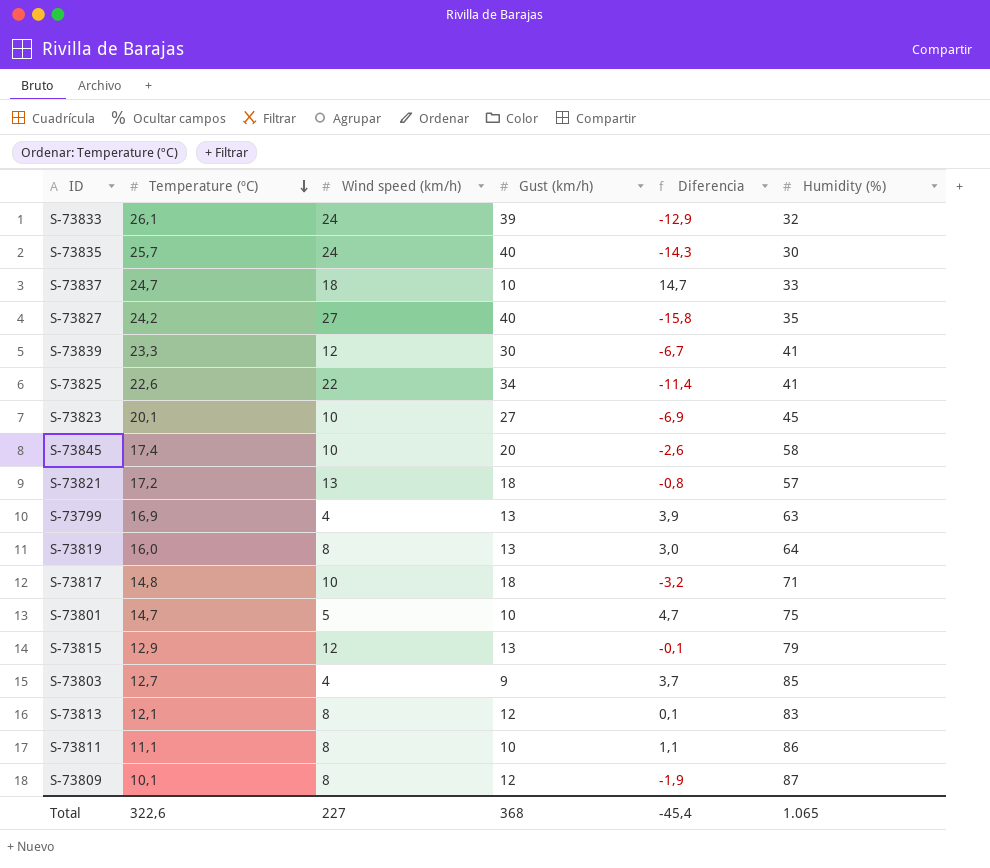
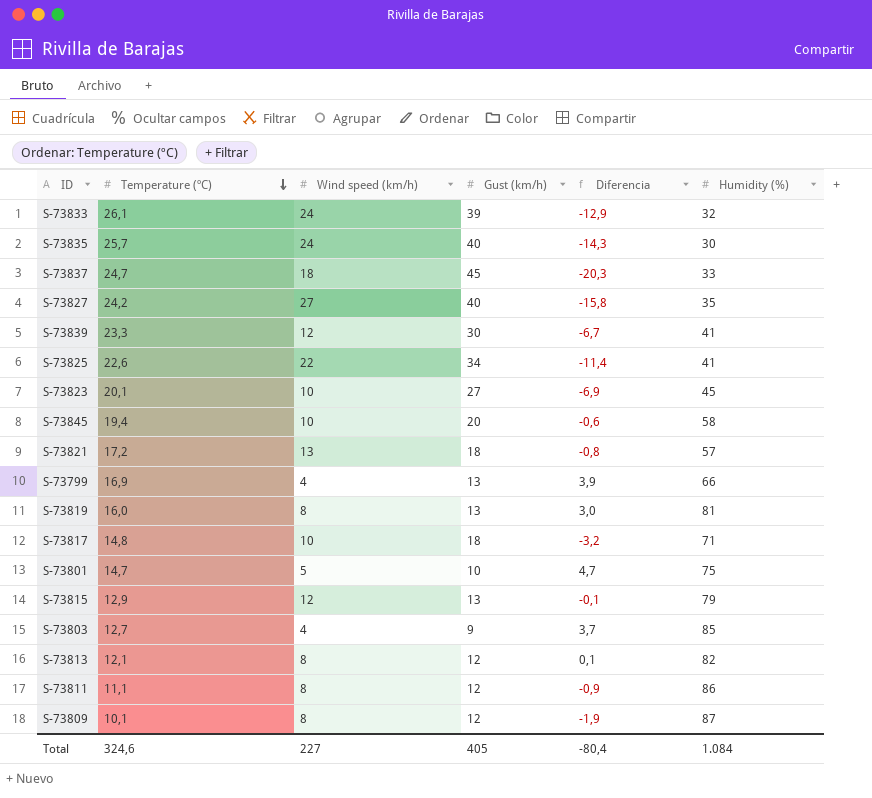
S-73837 | Gust (km/h): 10 -> 45
S-73837 | Diferencia: 14,7 -> -20,3
S-73845 | Temperature (ºC): 17,4 -> 19,4
S-73845 | Diferencia: -2,6 -> -0,6
S-73799 | Humidity (%): 63 -> 66
S-73819 | Humidity (%): 64 -> 81
S-73813 | Humidity (%): 83 -> 82
S-73811 | Gust (km/h): 10 -> 12
S-73811 | Diferencia: 1,1 -> -0,9
Total | Temperature (ºC): 322,6 -> 324,6
Total | Gust (km/h): 368 -> 405
Total | Diferencia: -45,4 -> -80,4
Total | Humidity (%): 1.065 -> 1.084

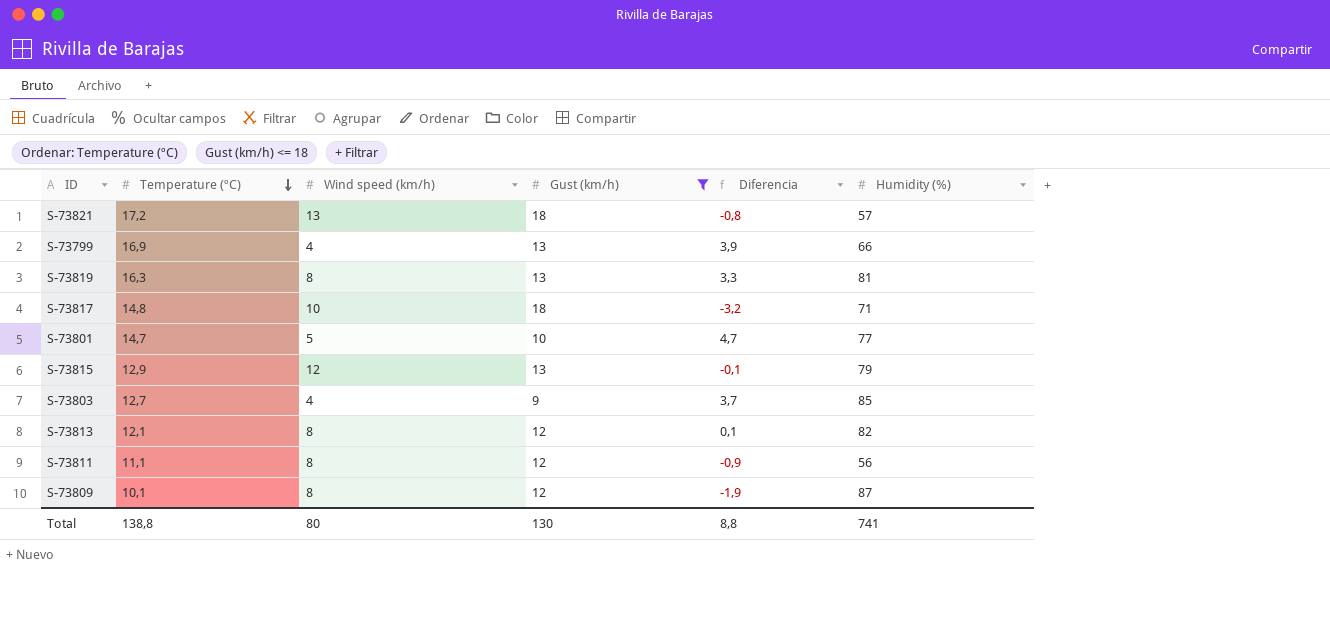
filter: none -> Gust (km/h) <= 18
S-73819 | Temperature (ºC): 16,0 -> 16,3
S-73819 | Diferencia: 3,0 -> 3,3
S-73801 | Humidity (%): 75 -> 77
S-73811 | Humidity (%): 86 -> 56
Total | Temperature (ºC): 324,6 -> 138,8
Total | Wind speed (km/h): 227 -> 80
Total | Gust (km/h): 405 -> 130
Total | Diferencia: -80,4 -> 8,8
Total | Humidity (%): 1.084 -> 741

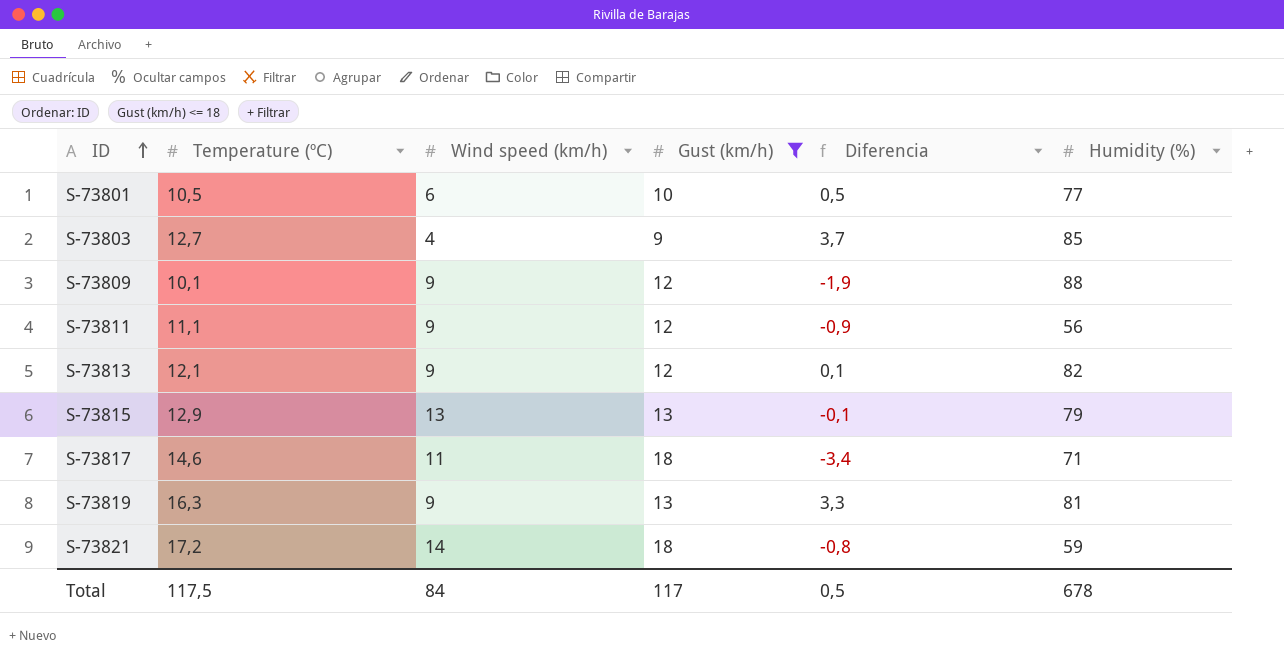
row order: Temperature (ºC) descending -> ID ascending
row S-73799: 16,9 | 4 | 13 | 3,9 | 66 -> none
S-73801 | Temperature (ºC): 14,7 -> 10,5
S-73801 | Wind speed (km/h): 5 -> 6
S-73801 | Diferencia: 4,7 -> 0,5
S-73809 | Wind speed (km/h): 8 -> 9
S-73809 | Humidity (%): 87 -> 88
S-73811 | Wind speed (km/h): 8 -> 9
S-73813 | Wind speed (km/h): 8 -> 9
S-73815 | Wind speed (km/h): 12 -> 13
S-73817 | Temperature (ºC): 14,8 -> 14,6
S-73817 | Wind speed (km/h): 10 -> 11
S-73817 | Diferencia: -3,2 -> -3,4
S-73819 | Wind speed (km/h): 8 -> 9
S-73821 | Wind speed (km/h): 13 -> 14
S-73821 | Humidity (%): 57 -> 59
Total | Temperature (ºC): 138,8 -> 117,5
Total | Wind speed (km/h): 80 -> 84
Total | Gust (km/h): 130 -> 117
Total | Diferencia: 8,8 -> 0,5
Total | Humidity (%): 741 -> 678

